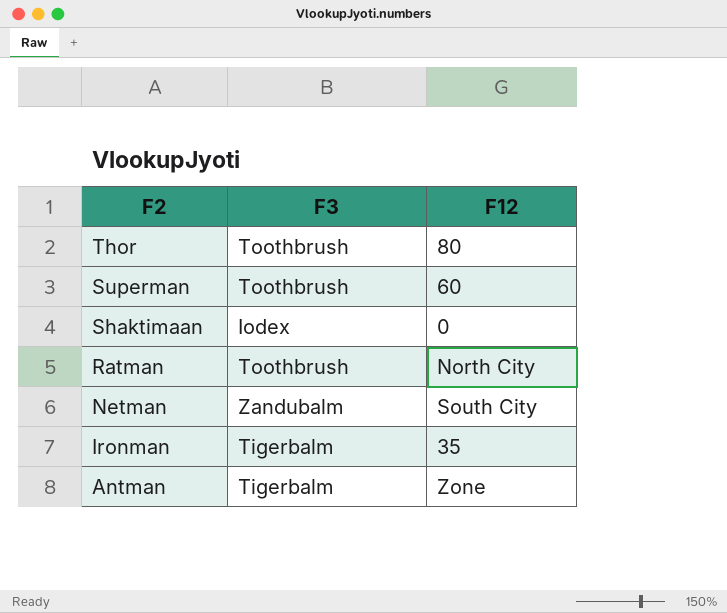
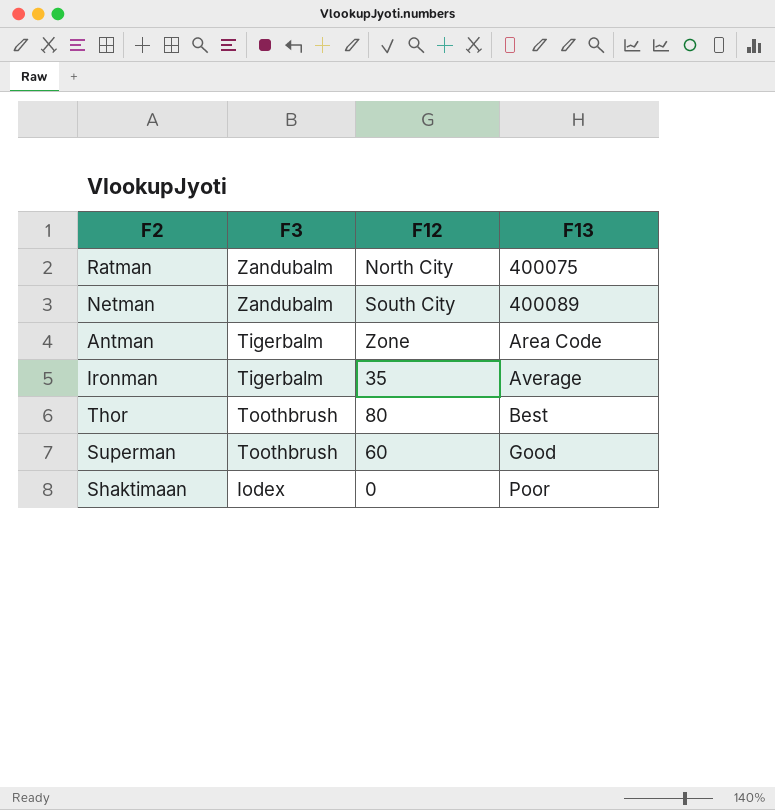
row order: F2 descending -> F13 ascending
column F13 | position: none -> 4
Ratman | F3: Toothbrush -> Zandubalm

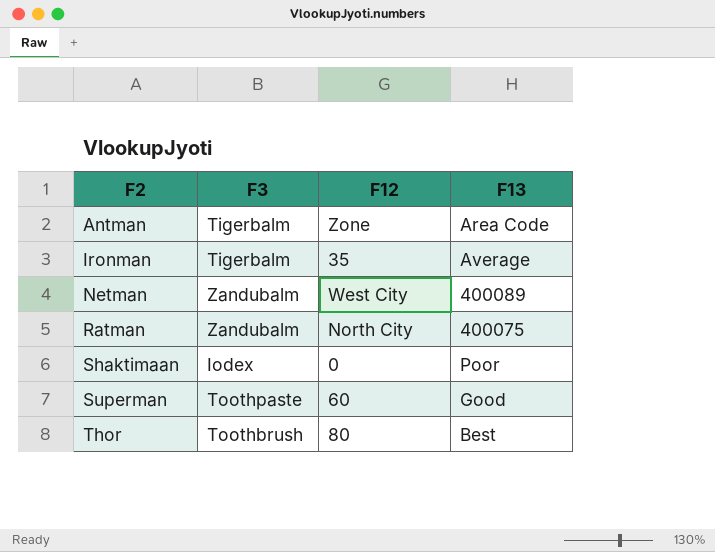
row order: F13 ascending -> F2 ascending
Netman | F12: South City -> West City
Superman | F3: Toothbrush -> Toothpaste

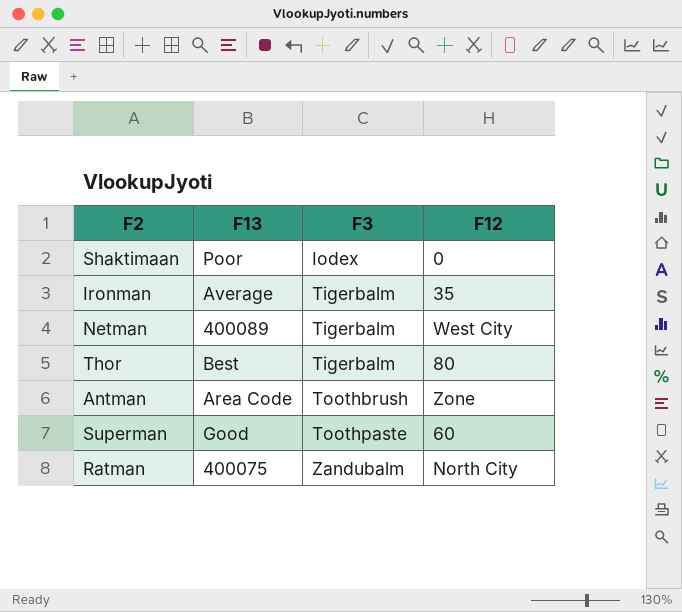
row order: F2 ascending -> F3 ascending
column F13 | position: 4 -> 2
Netman | F3: Zandubalm -> Tigerbalm
Thor | F3: Toothbrush -> Tigerbalm
Antman | F3: Tigerbalm -> Toothbrush

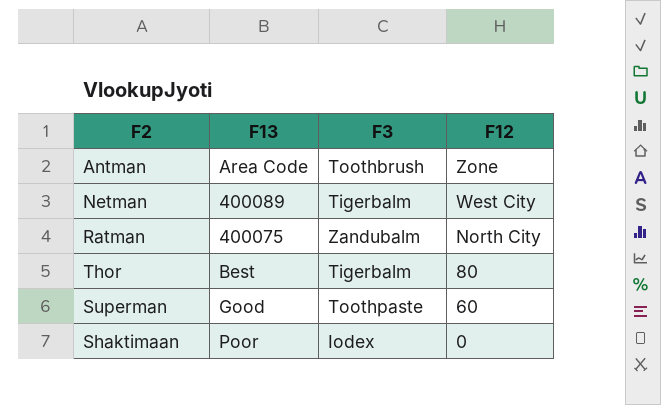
row order: F3 ascending -> F12 descending
row Ironman: Average | Tigerbalm | 35 -> none

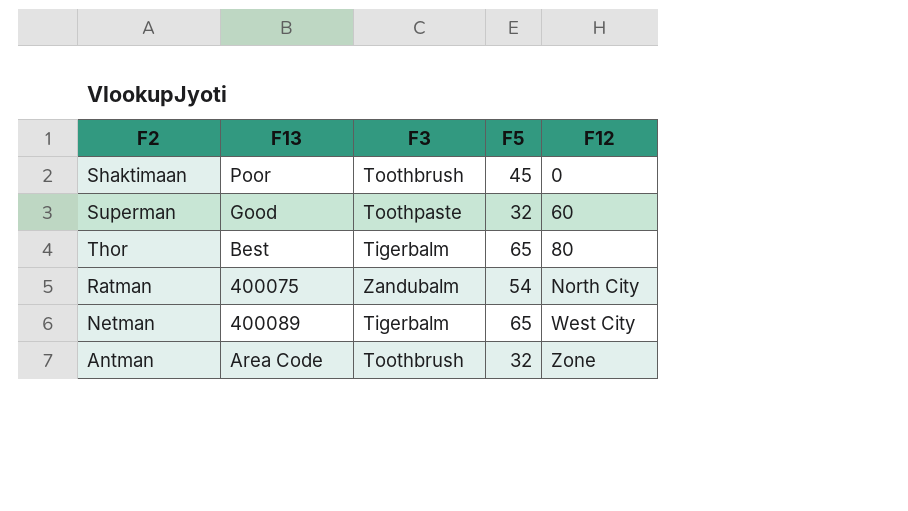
row order: F12 descending -> F12 ascending
column F5 | position: none -> 4
Shaktimaan | F3: Iodex -> Toothbrush

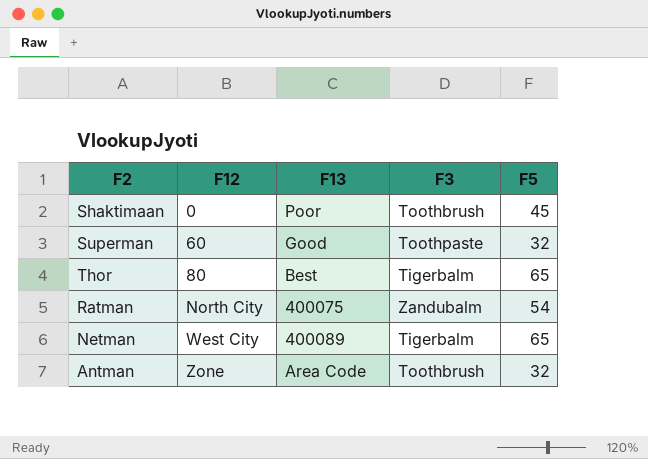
column F12 | position: 5 -> 2

